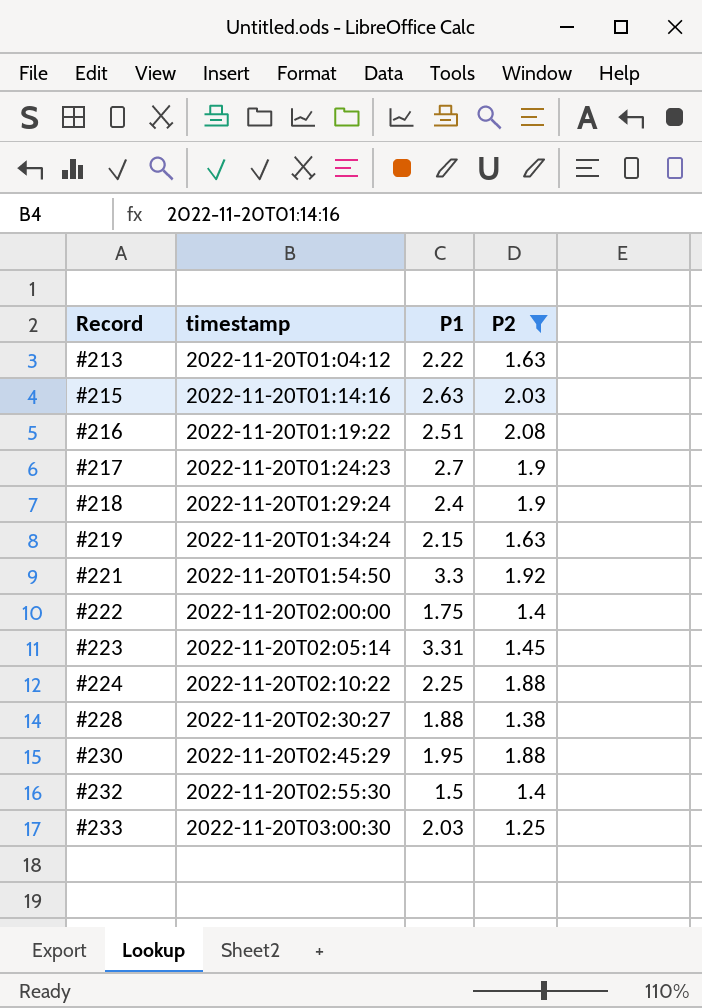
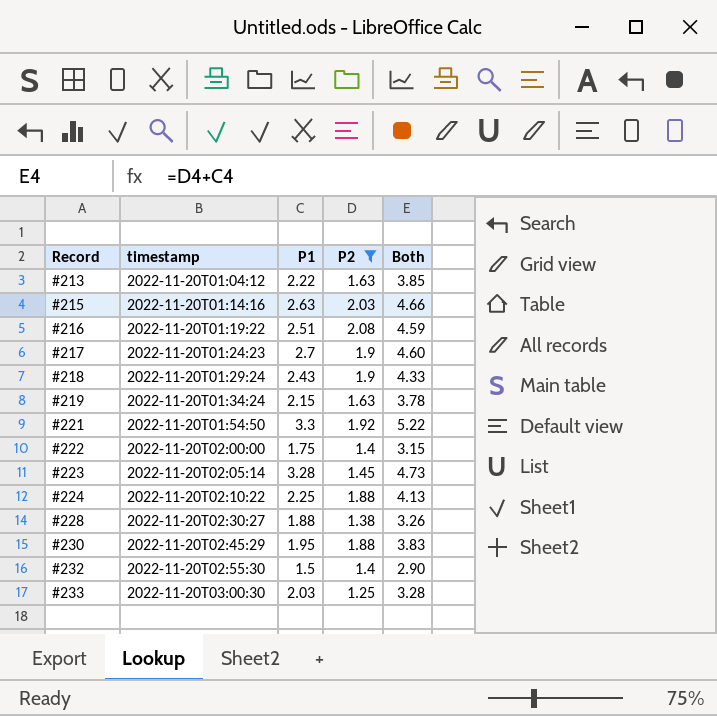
column Both | formula: none -> [P1] + [P2]
#218 | P1: 2.4 -> 2.43
#223 | P1: 3.31 -> 3.28

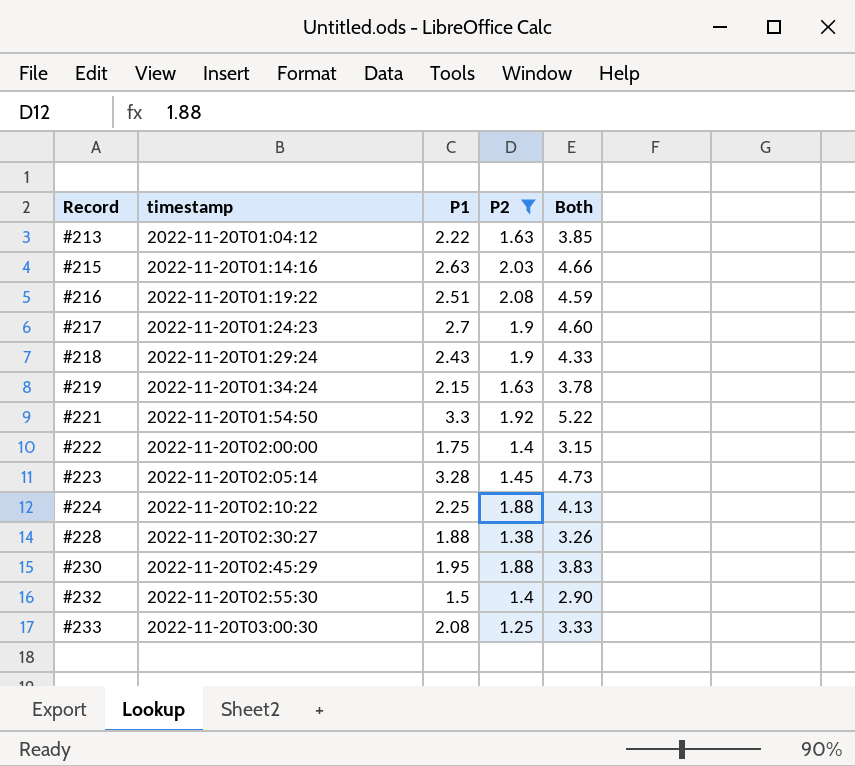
#233 | P1: 2.03 -> 2.08
#233 | Both: 3.28 -> 3.33

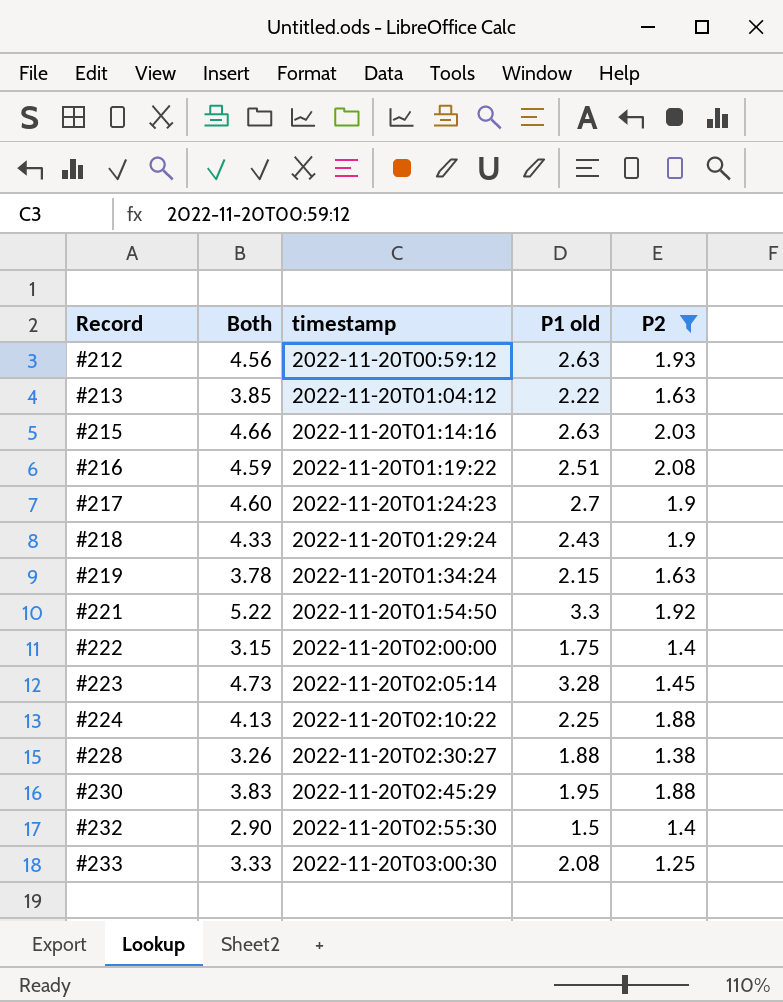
column Both | position: 5 -> 2
column name: P1 -> P1 old
row #212: none -> 4.56 | 2022-11-20T00:59:12 | 2.63 | 1.93

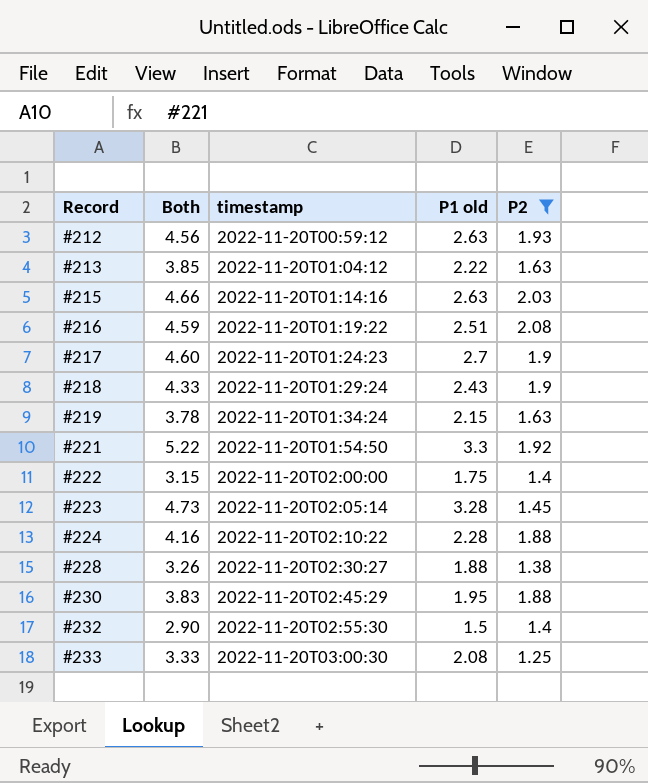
#224 | Both: 4.13 -> 4.16
#224 | P1 old: 2.25 -> 2.28

